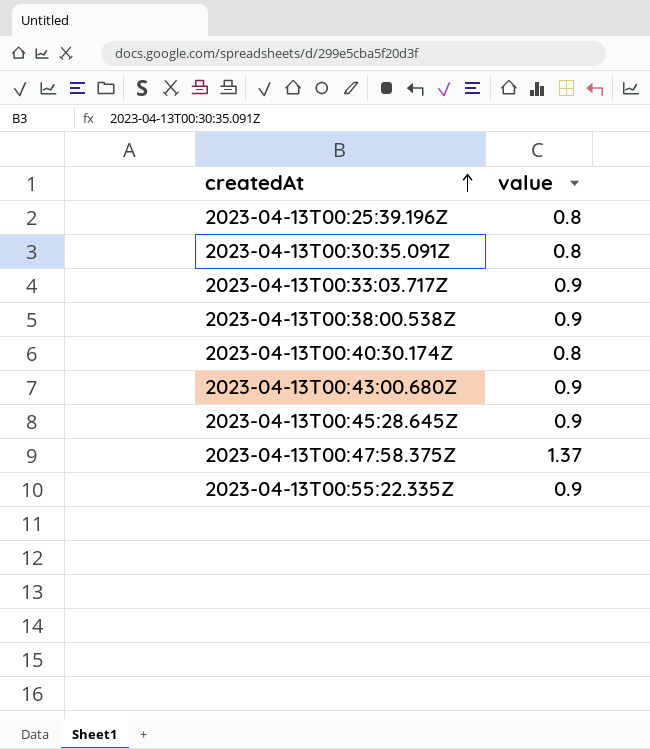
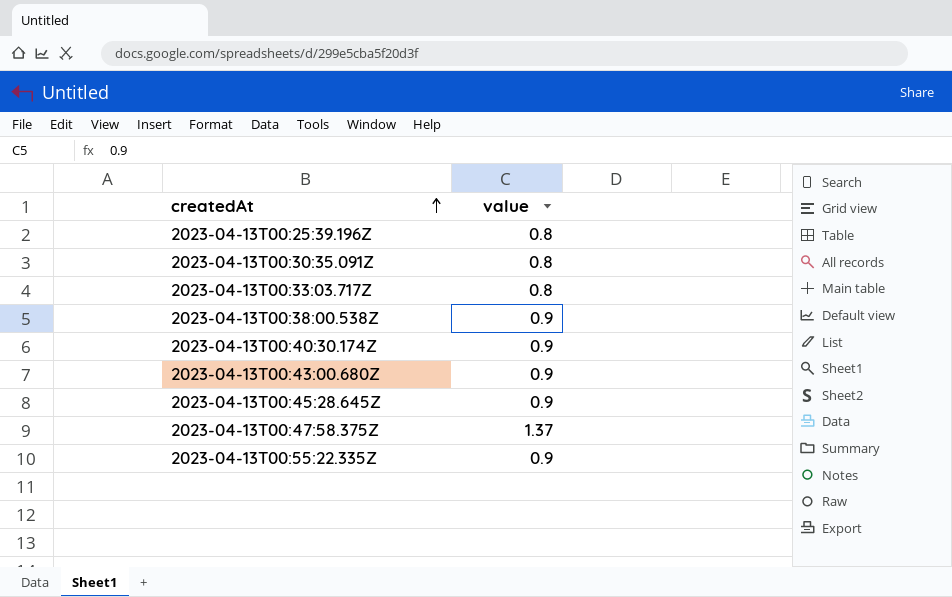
2023-04-13T00:33:03.717Z | value: 0.9 -> 0.8
2023-04-13T00:40:30.174Z | value: 0.8 -> 0.9

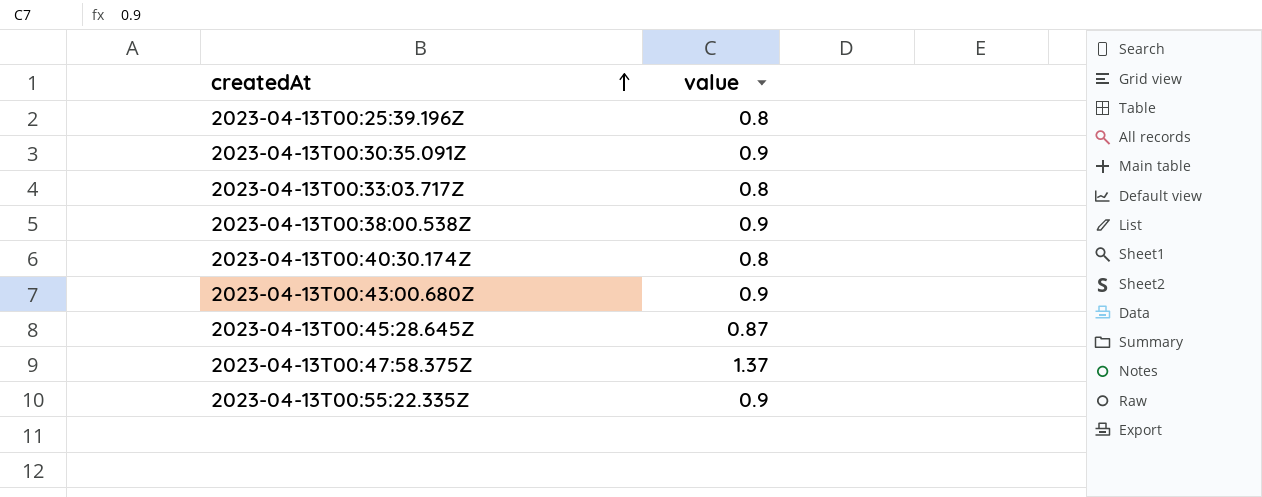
2023-04-13T00:30:35.091Z | value: 0.8 -> 0.9
2023-04-13T00:40:30.174Z | value: 0.9 -> 0.8
2023-04-13T00:45:28.645Z | value: 0.9 -> 0.87

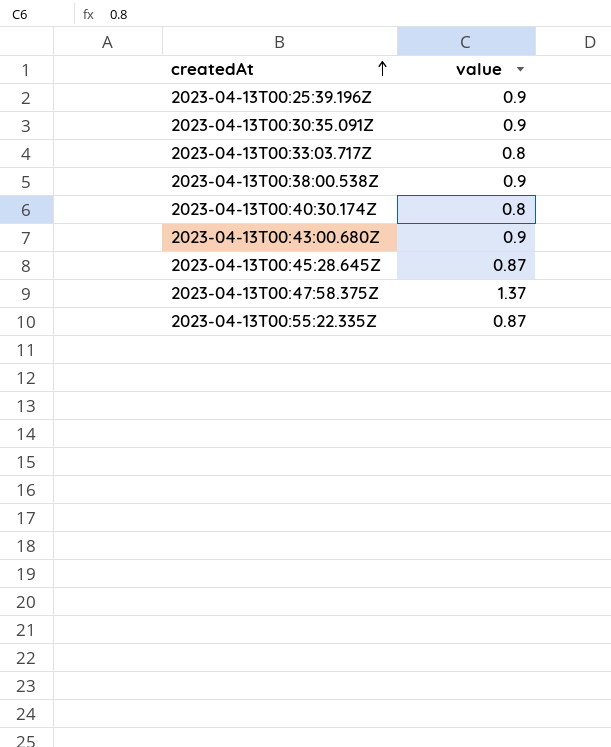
2023-04-13T00:25:39.196Z | value: 0.8 -> 0.9
2023-04-13T00:55:22.335Z | value: 0.9 -> 0.87

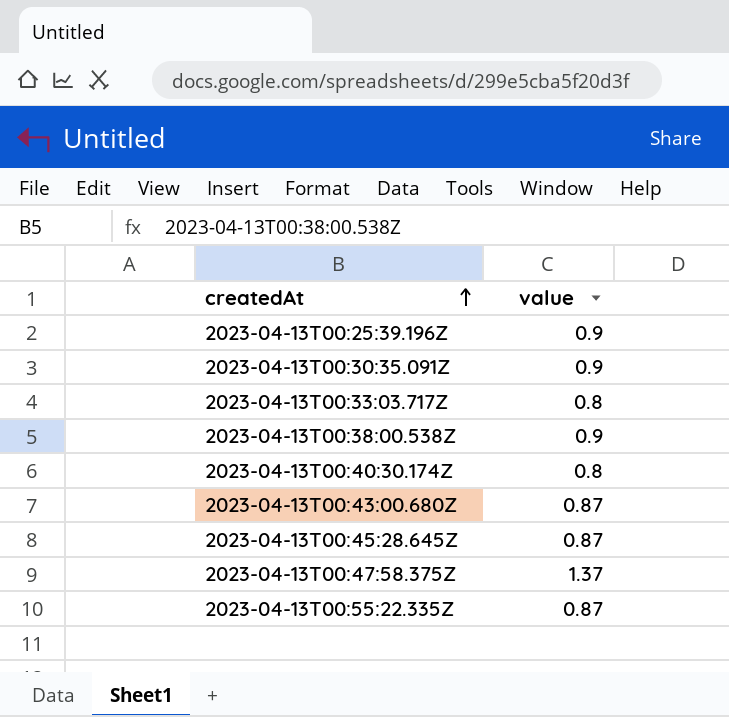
2023-04-13T00:43:00.680Z | value: 0.9 -> 0.87

